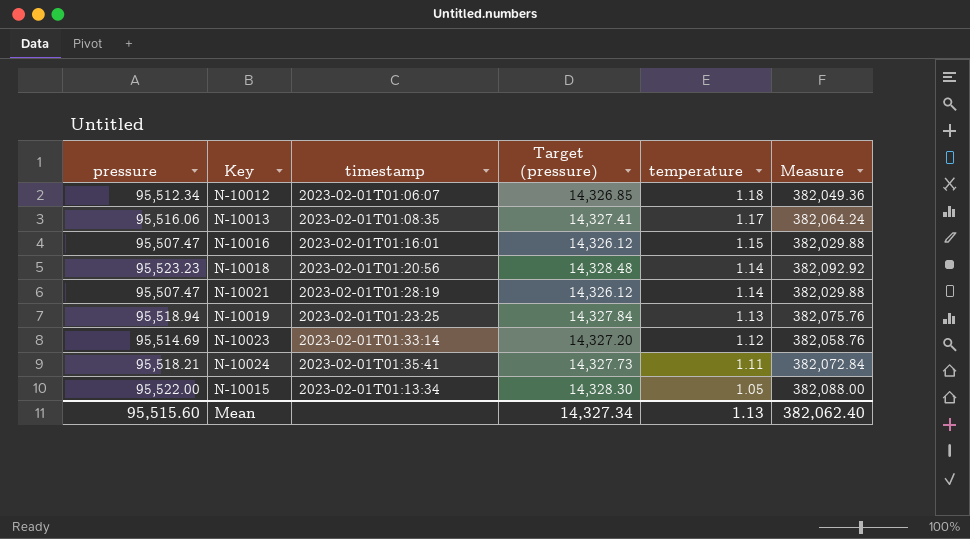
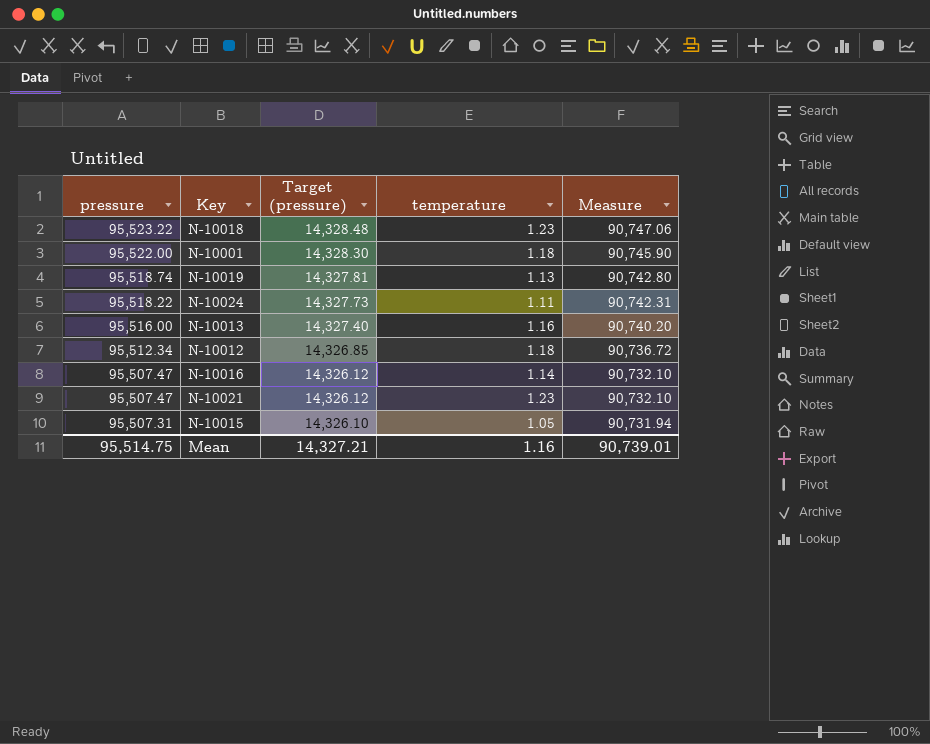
row order: temperature descending -> pressure descending
column timestamp | position: 3 -> none
column Measure | formula: [pressure] * 4 -> [pressure] * 0.95
row N-10023: 95,514.69 | 2023-02-01T01:33:14 | 14,327.20 | 1.12 | 382,058.76 -> none
N-10018 | pressure: 95,523.23 -> 95,523.22
N-10018 | temperature: 1.14 -> 1.23
row N-10001: none -> 95,522.00 | 14,328.30 | 1.18 | 90,745.90
N-10019 | pressure: 95,518.94 -> 95,518.74
N-10019 | Target (pressure): 14,327.84 -> 14,327.81
N-10024 | pressure: 95,518.21 -> 95,518.22
N-10013 | pressure: 95,516.06 -> 95,516.00
N-10013 | Target (pressure): 14,327.41 -> 14,327.40
N-10013 | temperature: 1.17 -> 1.16
N-10016 | temperature: 1.15 -> 1.14
N-10021 | temperature: 1.14 -> 1.23
N-10015 | pressure: 95,522.00 -> 95,507.31
N-10015 | Target (pressure): 14,328.30 -> 14,326.10
Mean | pressure: 95,515.60 -> 95,514.75
Mean | Target (pressure): 14,327.34 -> 14,327.21
Mean | temperature: 1.13 -> 1.16
Mean | Measure: 382,062.40 -> 90,739.01

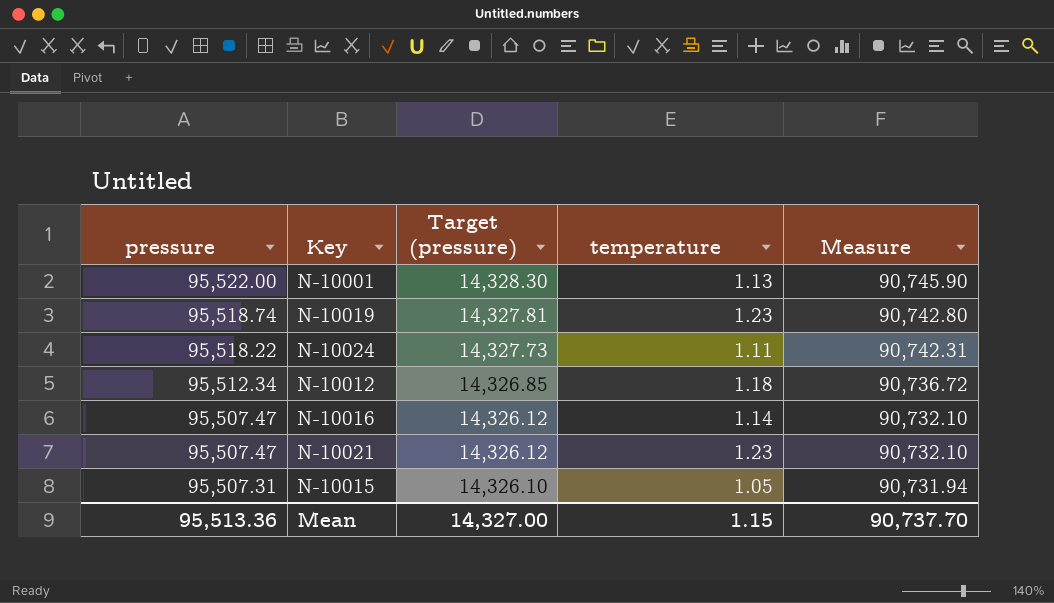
row N-10018: 95,523.22 | 14,328.48 | 1.23 | 90,747.06 -> none
row N-10013: 95,516.00 | 14,327.40 | 1.16 | 90,740.20 -> none
N-10001 | temperature: 1.18 -> 1.13
N-10019 | temperature: 1.13 -> 1.23
Mean | pressure: 95,514.75 -> 95,513.36
Mean | Target (pressure): 14,327.21 -> 14,327.00
Mean | temperature: 1.16 -> 1.15
Mean | Measure: 90,739.01 -> 90,737.70

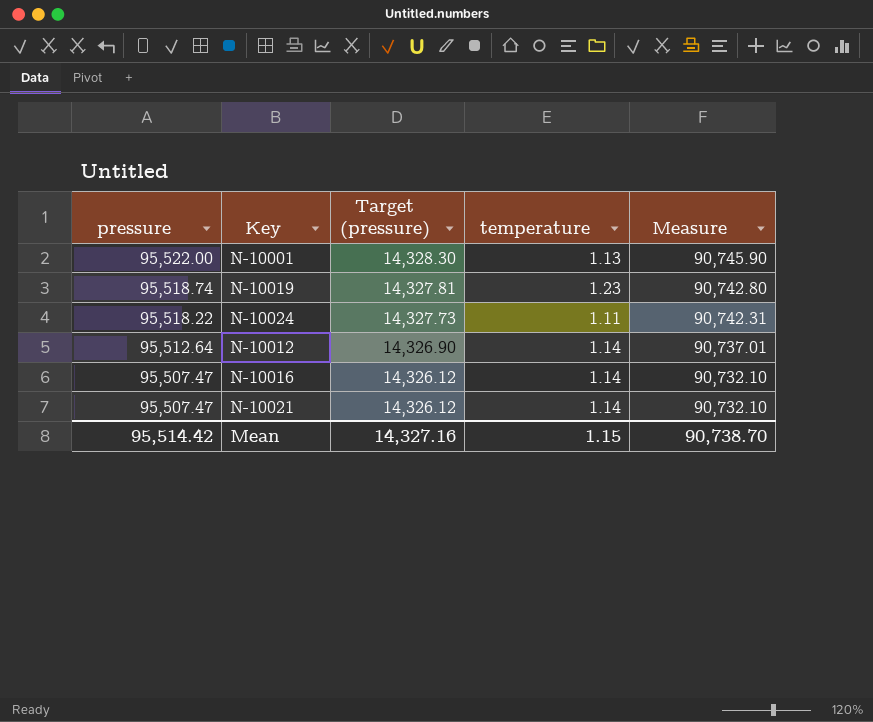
row N-10015: 95,507.31 | 14,326.10 | 1.05 | 90,731.94 -> none
N-10012 | pressure: 95,512.34 -> 95,512.64
N-10012 | Target (pressure): 14,326.85 -> 14,326.90
N-10012 | temperature: 1.18 -> 1.14
N-10012 | Measure: 90,736.72 -> 90,737.01
N-10021 | temperature: 1.23 -> 1.14
Mean | pressure: 95,513.36 -> 95,514.42
Mean | Target (pressure): 14,327.00 -> 14,327.16
Mean | Measure: 90,737.70 -> 90,738.70

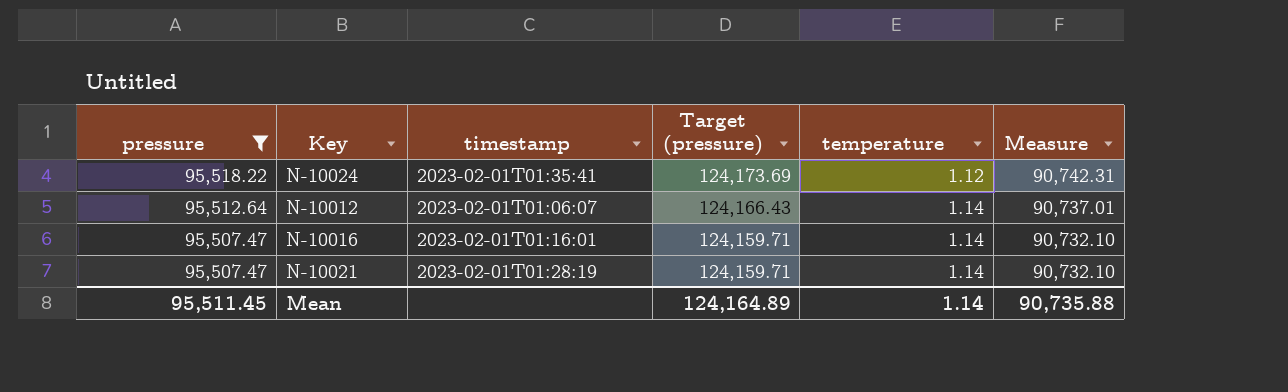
filter: none -> pressure <= 95,518.22
column timestamp | position: none -> 3
column Target (pressure) | formula: [pressure] * 0.15 -> [pressure] * 1.3
N-10024 | temperature: 1.11 -> 1.12
Mean | pressure: 95,514.42 -> 95,511.45
Mean | Target (pressure): 14,327.16 -> 124,164.89
Mean | temperature: 1.15 -> 1.14
Mean | Measure: 90,738.70 -> 90,735.88

